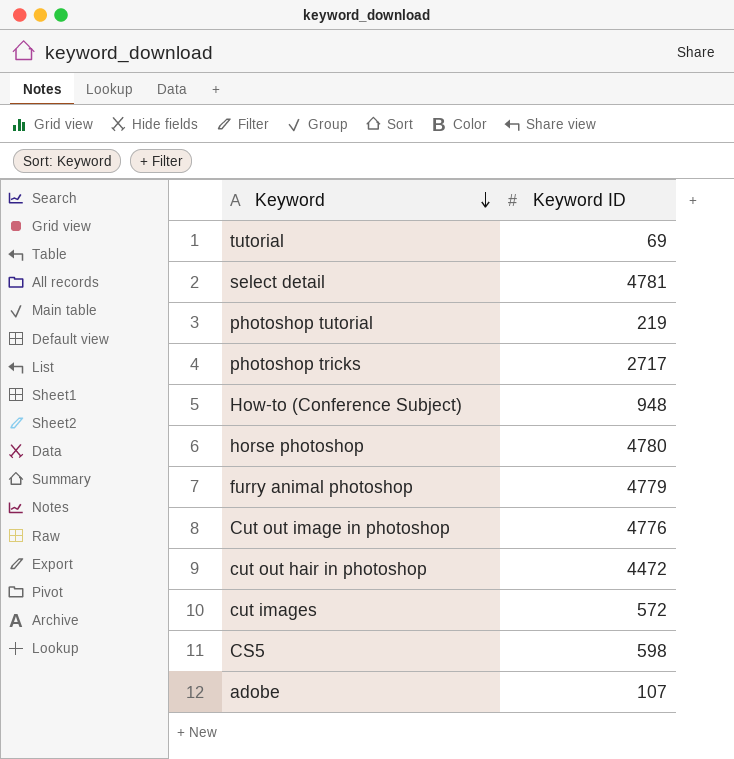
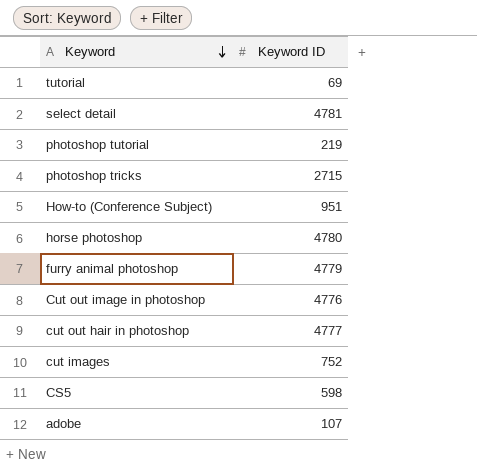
photoshop tricks | Keyword ID: 2717 -> 2715
How-to (Conference Subject) | Keyword ID: 948 -> 951
cut out hair in photoshop | Keyword ID: 4472 -> 4777
cut images | Keyword ID: 572 -> 752

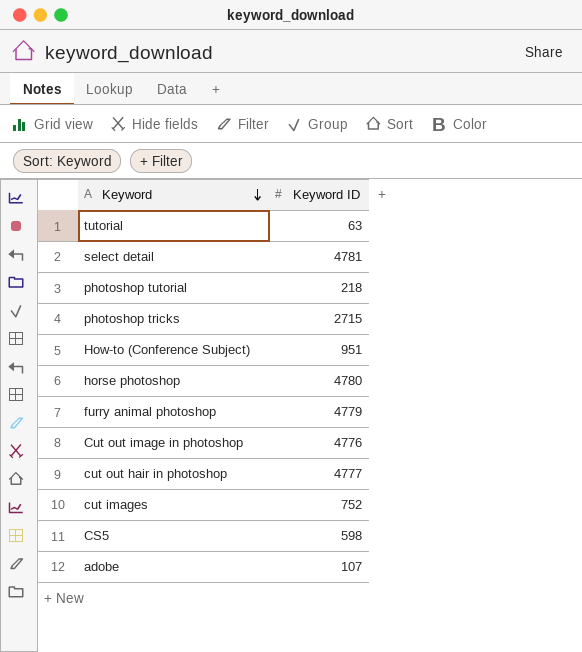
tutorial | Keyword ID: 69 -> 63
photoshop tutorial | Keyword ID: 219 -> 218

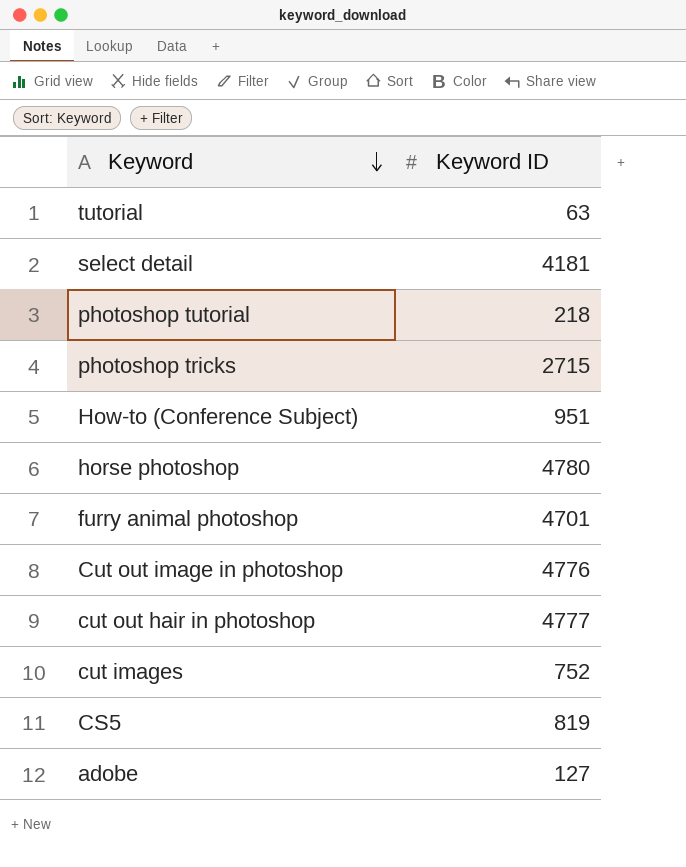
select detail | Keyword ID: 4781 -> 4181
furry animal photoshop | Keyword ID: 4779 -> 4701
CS5 | Keyword ID: 598 -> 819
adobe | Keyword ID: 107 -> 127

